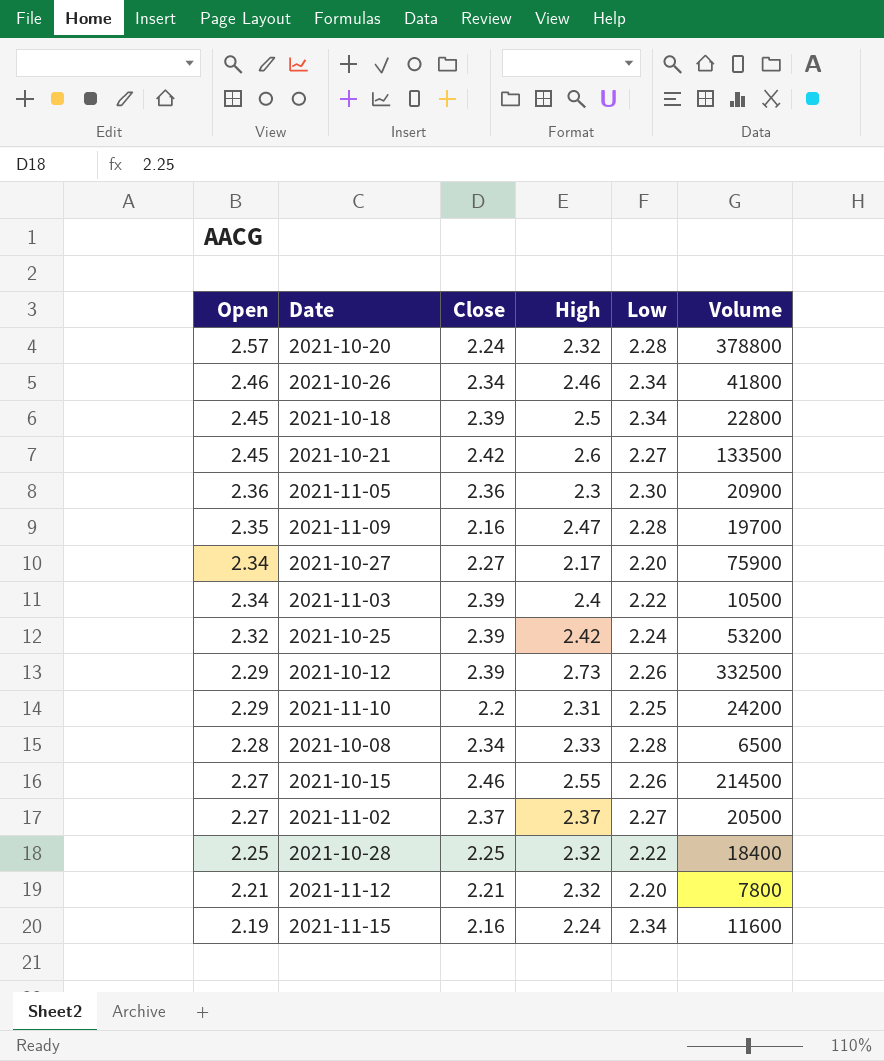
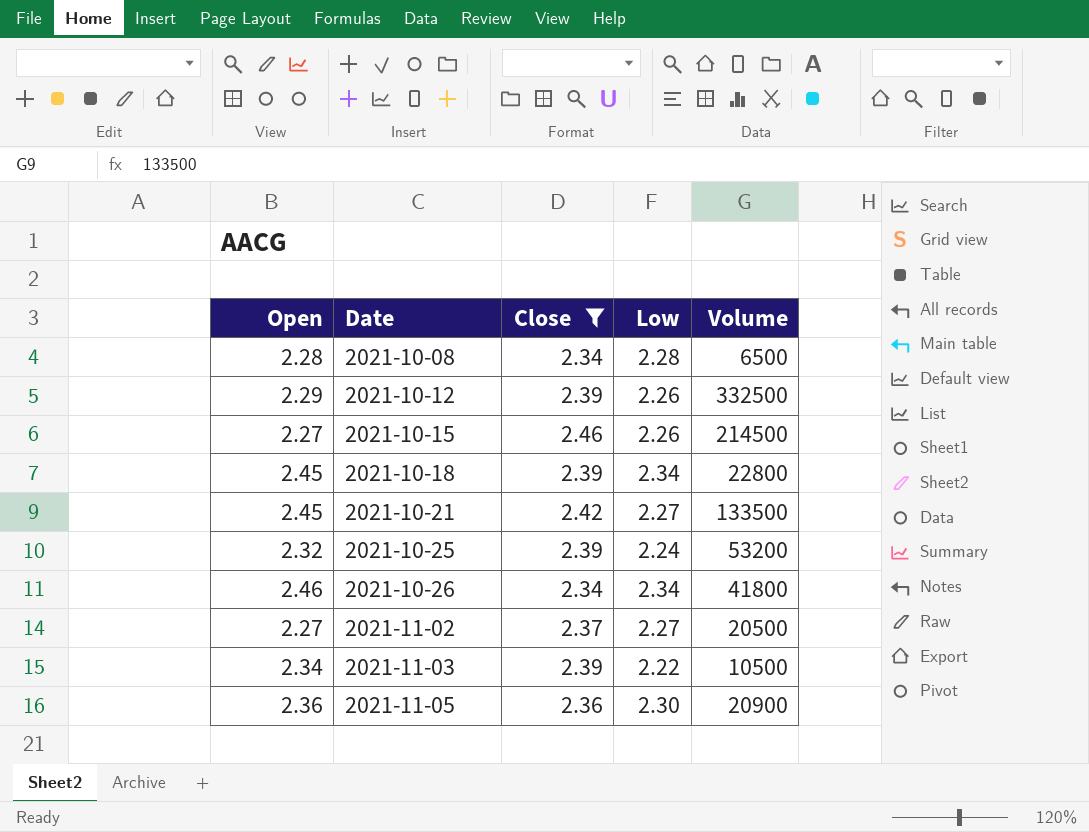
filter: none -> Close >= 2.34
row order: Open descending -> Date ascending
column High | position: 4 -> none

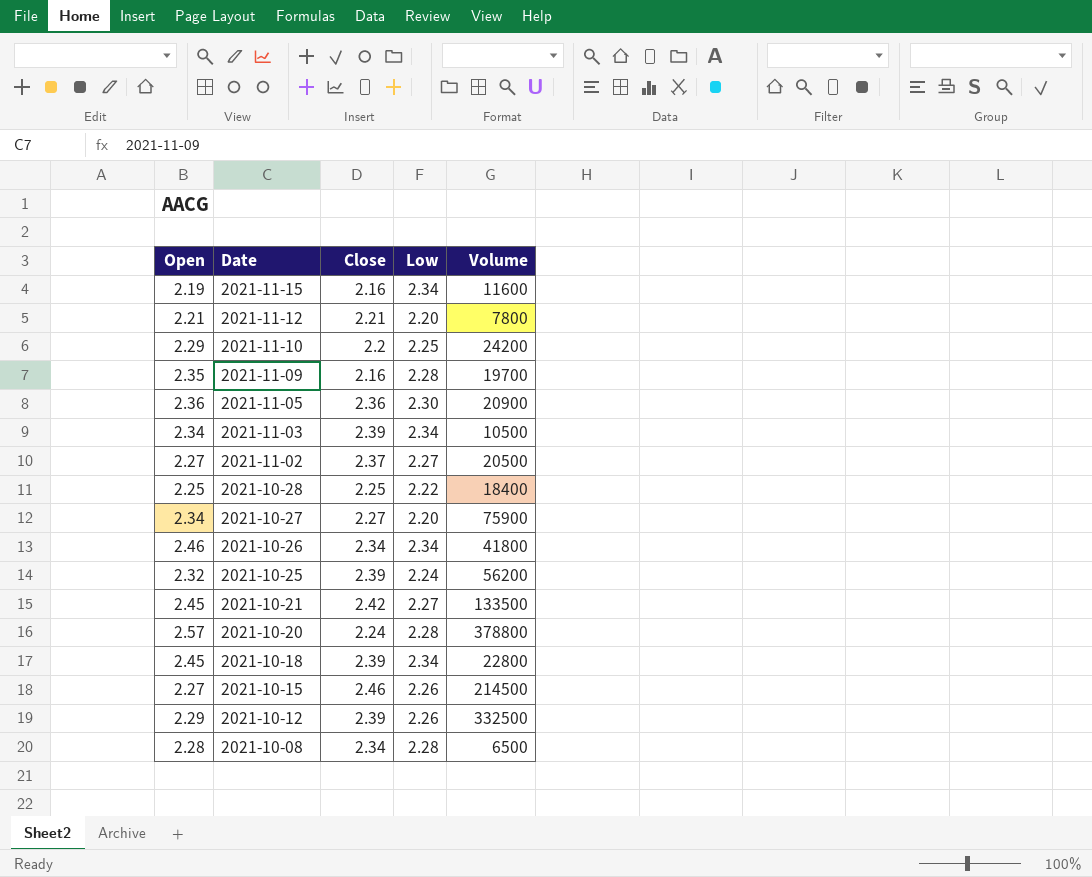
filter: Close >= 2.34 -> none
row order: Date ascending -> Date descending
2021-11-03 | Low: 2.22 -> 2.34
2021-10-25 | Volume: 53200 -> 56200

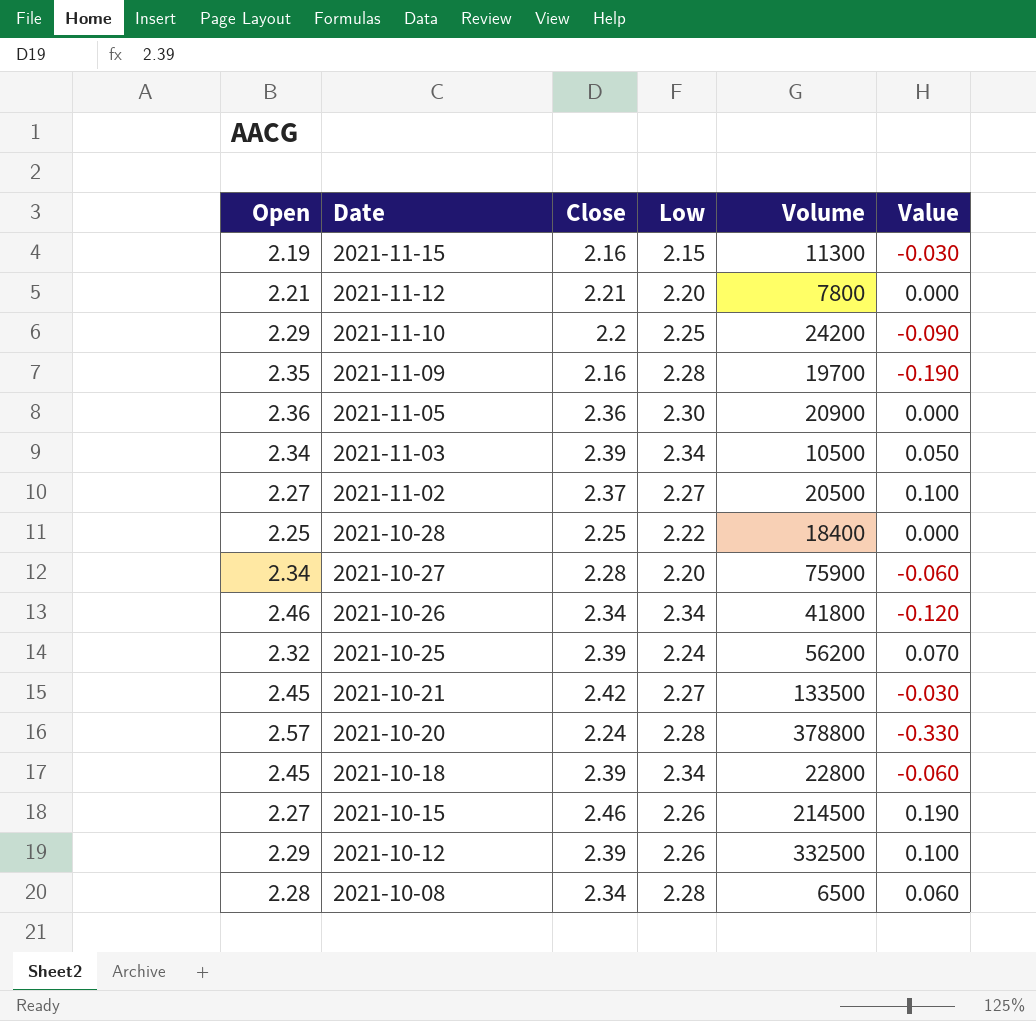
column Value | formula: none -> [Close] - [Open]
2021-11-15 | Low: 2.34 -> 2.15
2021-11-15 | Volume: 11600 -> 11300
2021-10-27 | Close: 2.27 -> 2.28

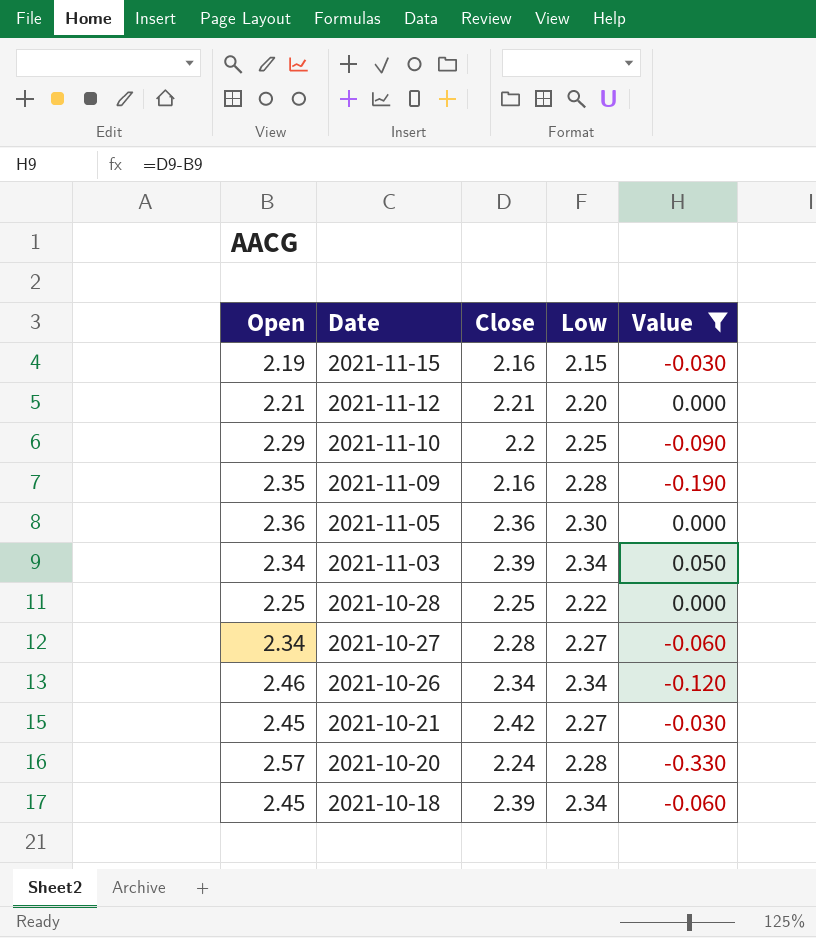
filter: none -> Value <= 0.050
column Volume | position: 5 -> none
2021-10-27 | Low: 2.20 -> 2.27

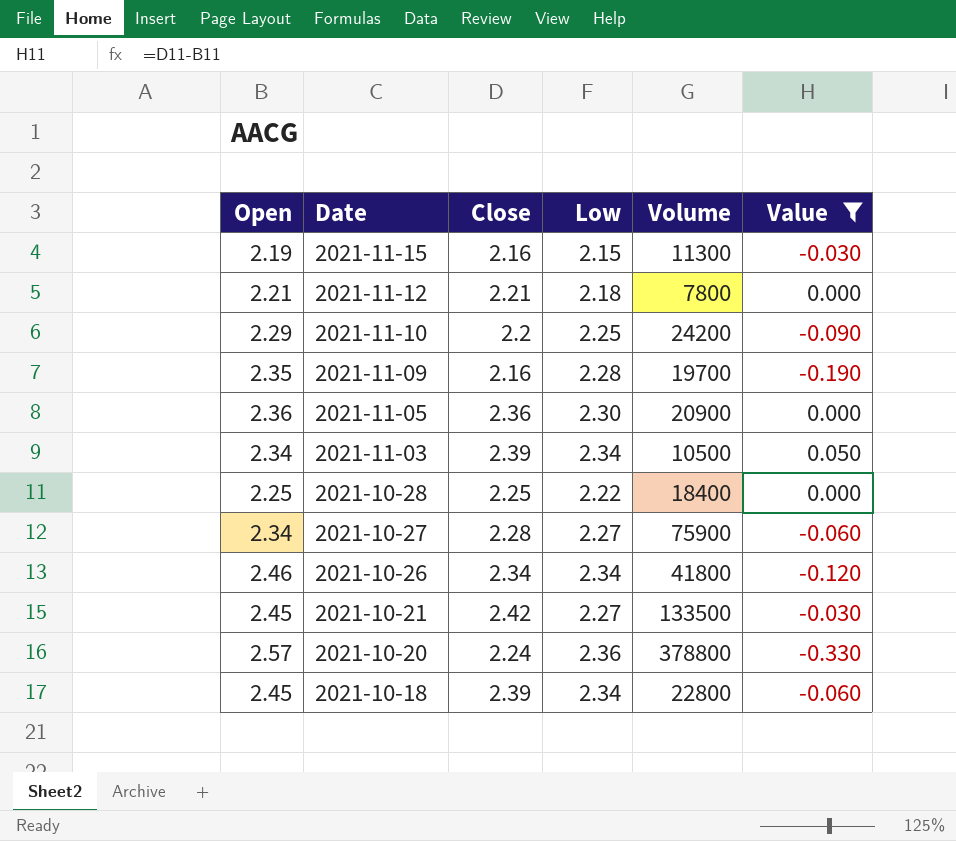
column Volume | position: none -> 5
2021-11-12 | Low: 2.20 -> 2.18
2021-10-20 | Low: 2.28 -> 2.36

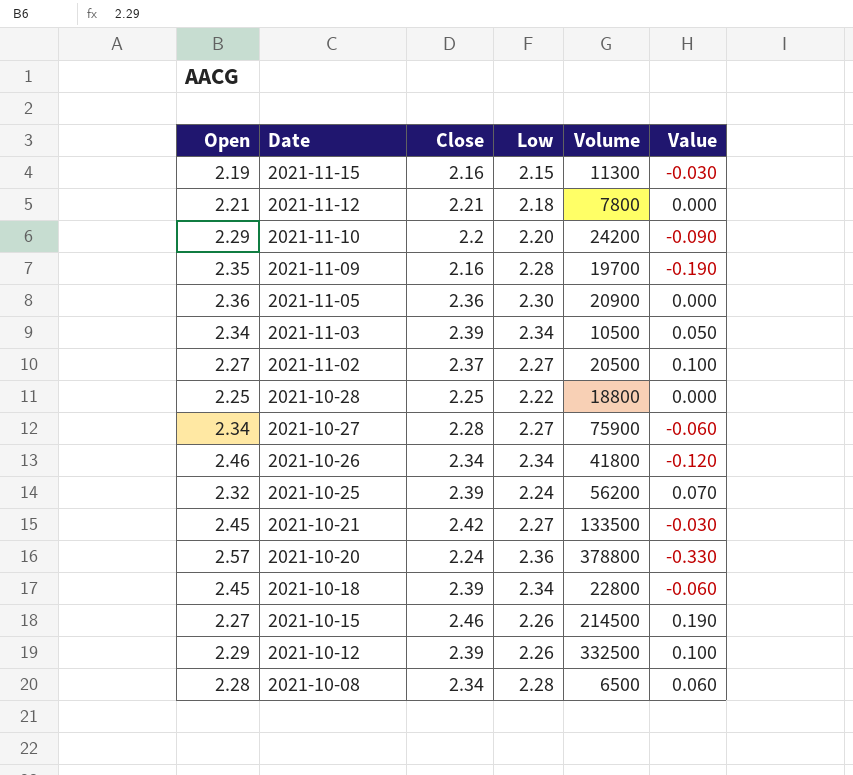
filter: Value <= 0.050 -> none
2021-11-10 | Low: 2.25 -> 2.20
2021-10-28 | Volume: 18400 -> 18800

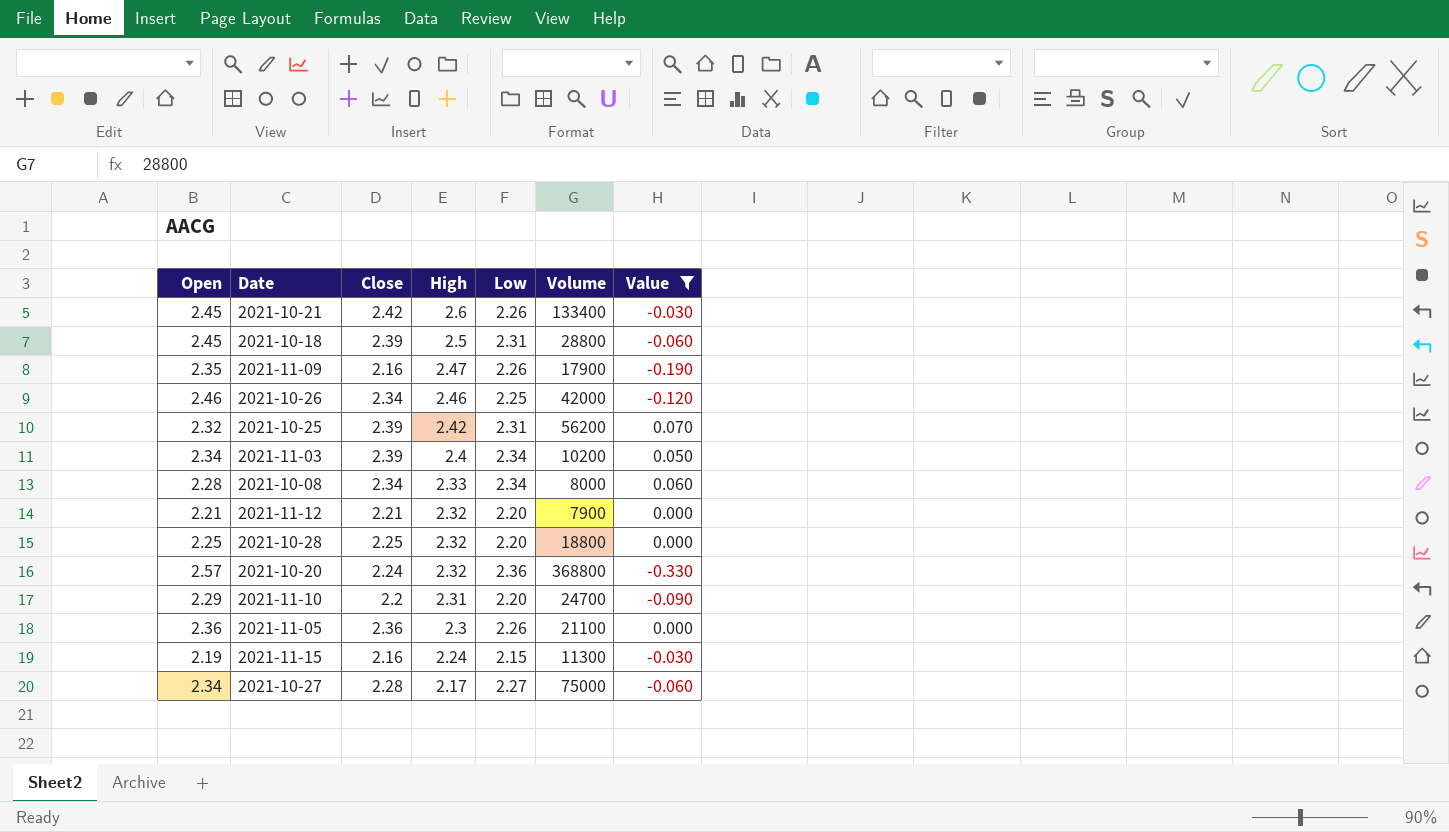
filter: none -> Value <= 0.070
row order: Date descending -> High descending
column High | position: none -> 4
2021-10-21 | Low: 2.27 -> 2.26
2021-10-21 | Volume: 133500 -> 133400
2021-10-18 | Low: 2.34 -> 2.31
2021-10-18 | Volume: 22800 -> 28800
2021-11-09 | Low: 2.28 -> 2.26
2021-11-09 | Volume: 19700 -> 17900
2021-10-26 | Low: 2.34 -> 2.25
2021-10-26 | Volume: 41800 -> 42000
2021-10-25 | Low: 2.24 -> 2.31
2021-11-03 | Volume: 10500 -> 10200
2021-10-08 | Low: 2.28 -> 2.34
2021-10-08 | Volume: 6500 -> 8000
2021-11-12 | Low: 2.18 -> 2.20
2021-11-12 | Volume: 7800 -> 7900
2021-10-28 | Low: 2.22 -> 2.20
2021-10-20 | Volume: 378800 -> 368800
2021-11-10 | Volume: 24200 -> 24700
2021-11-05 | Low: 2.30 -> 2.26
2021-11-05 | Volume: 20900 -> 21100
2021-10-27 | Volume: 75900 -> 75000

